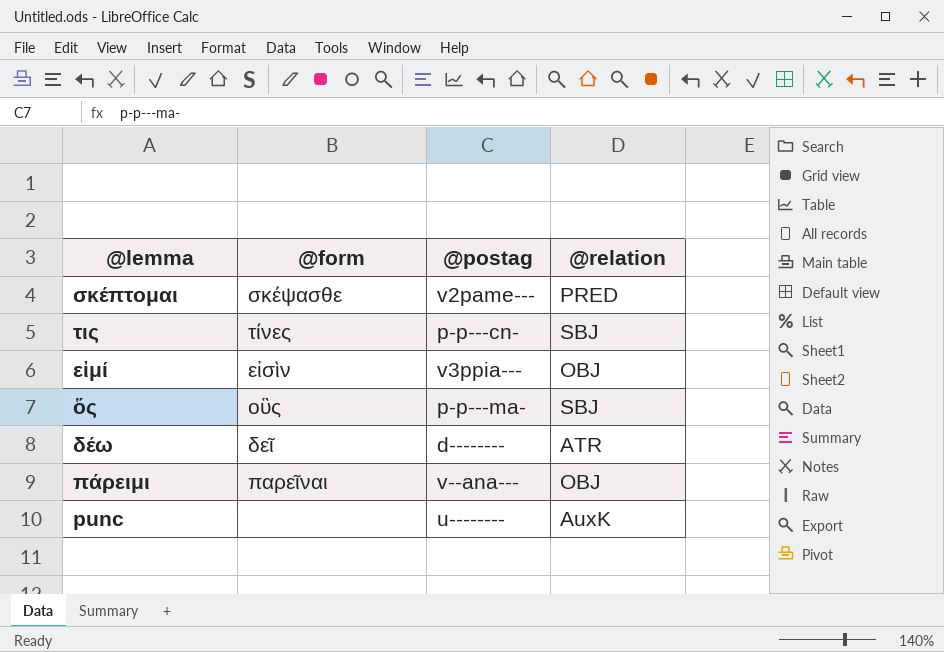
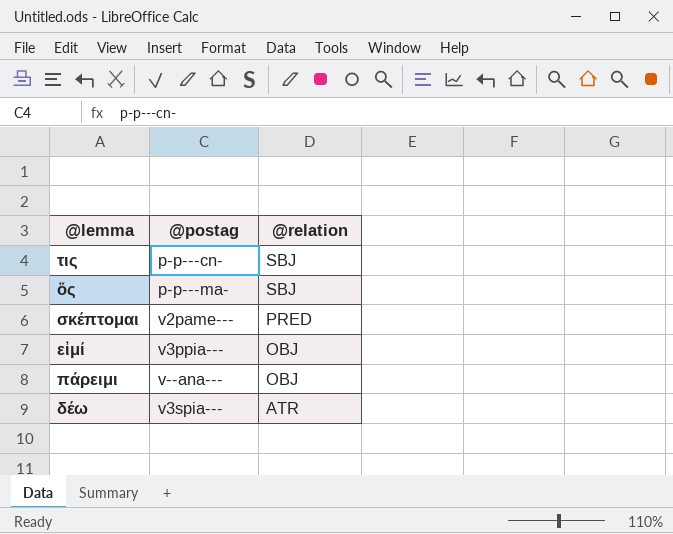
row order: none -> @relation descending
column @form | position: 2 -> none
row punc: none | u-------- | AuxK -> none
δέω | @postag: d-------- -> v3spia---

